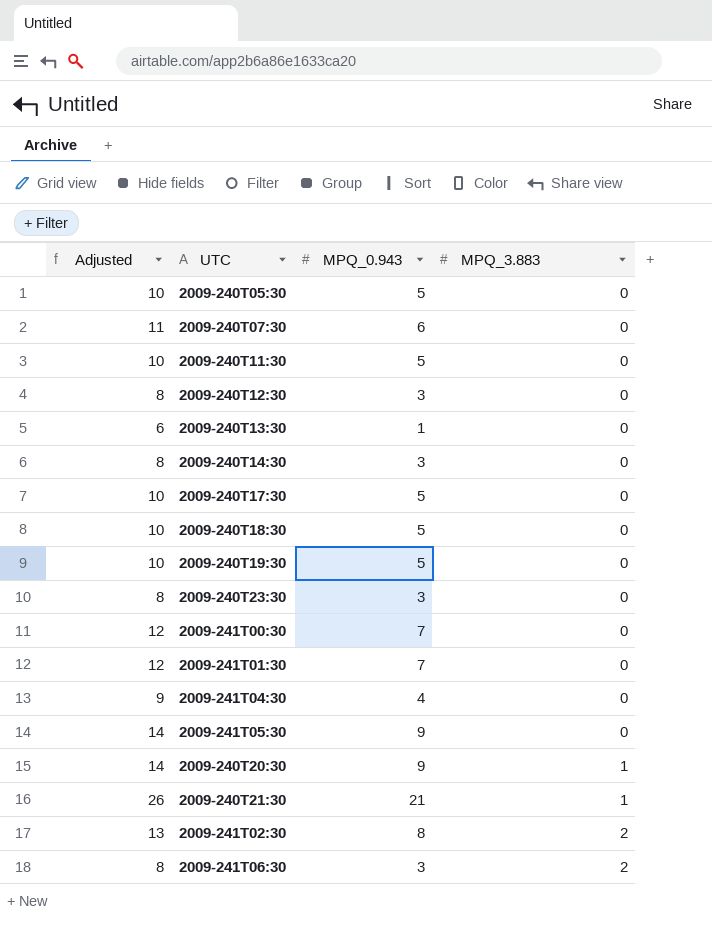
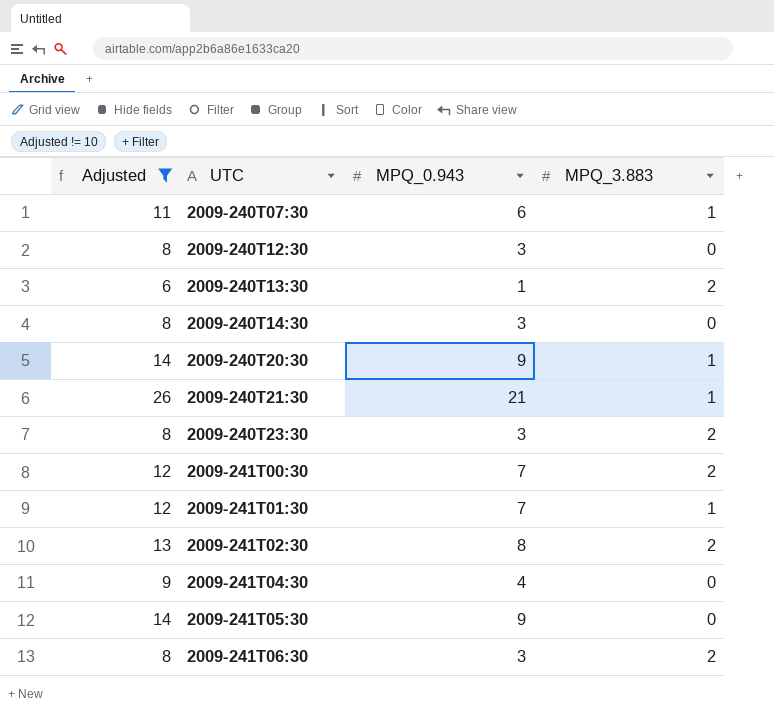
filter: none -> Adjusted != 10
row order: MPQ_3.883 ascending -> UTC ascending
2009-240T07:30 | MPQ_3.883: 0 -> 1
2009-240T13:30 | MPQ_3.883: 0 -> 2
2009-240T23:30 | MPQ_3.883: 0 -> 2
2009-241T00:30 | MPQ_3.883: 0 -> 2
2009-241T01:30 | MPQ_3.883: 0 -> 1

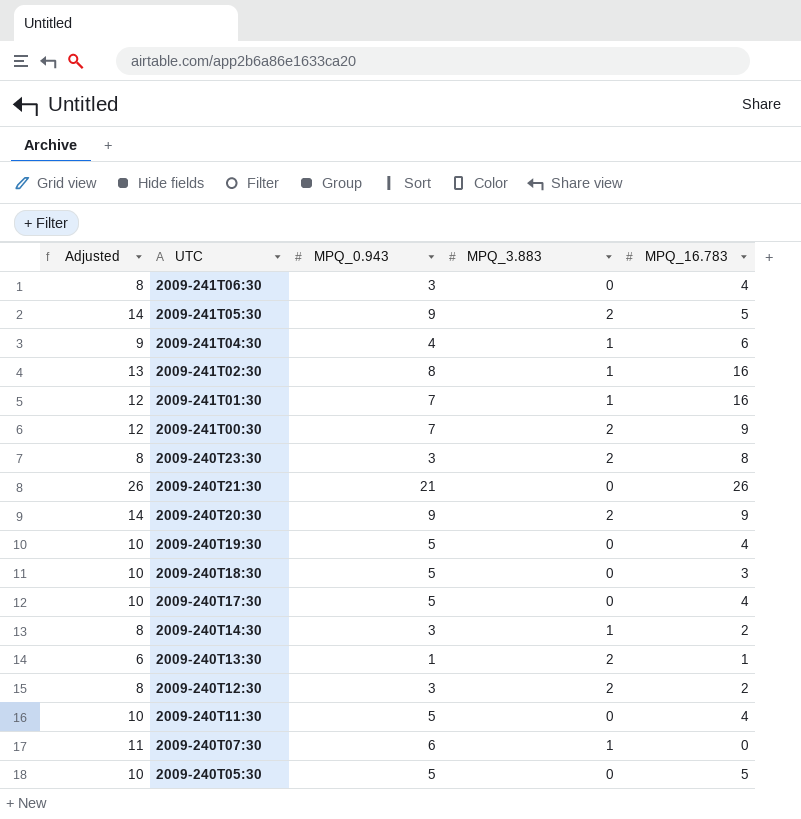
filter: Adjusted != 10 -> none
row order: UTC ascending -> UTC descending
column MPQ_16.783 | position: none -> 5
2009-241T06:30 | MPQ_3.883: 2 -> 0
2009-241T05:30 | MPQ_3.883: 0 -> 2
2009-241T04:30 | MPQ_3.883: 0 -> 1
2009-241T02:30 | MPQ_3.883: 2 -> 1
2009-240T21:30 | MPQ_3.883: 1 -> 0
2009-240T20:30 | MPQ_3.883: 1 -> 2
2009-240T14:30 | MPQ_3.883: 0 -> 1
2009-240T12:30 | MPQ_3.883: 0 -> 2

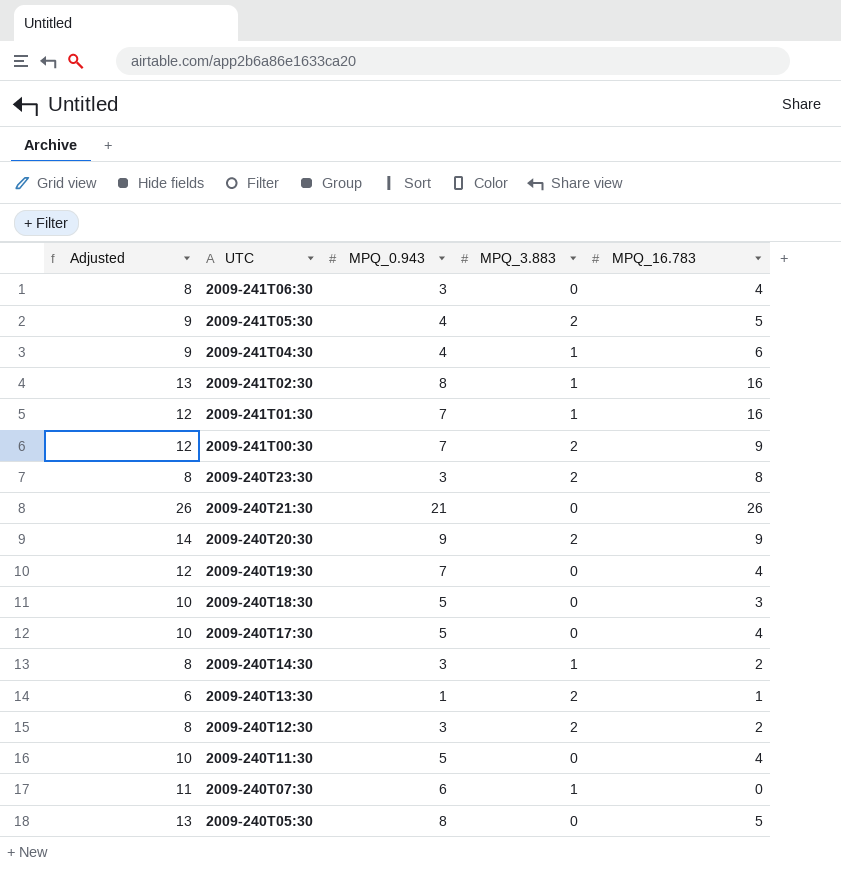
2009-241T05:30 | Adjusted: 14 -> 9
2009-241T05:30 | MPQ_0.943: 9 -> 4
2009-240T19:30 | Adjusted: 10 -> 12
2009-240T19:30 | MPQ_0.943: 5 -> 7
2009-240T05:30 | Adjusted: 10 -> 13
2009-240T05:30 | MPQ_0.943: 5 -> 8

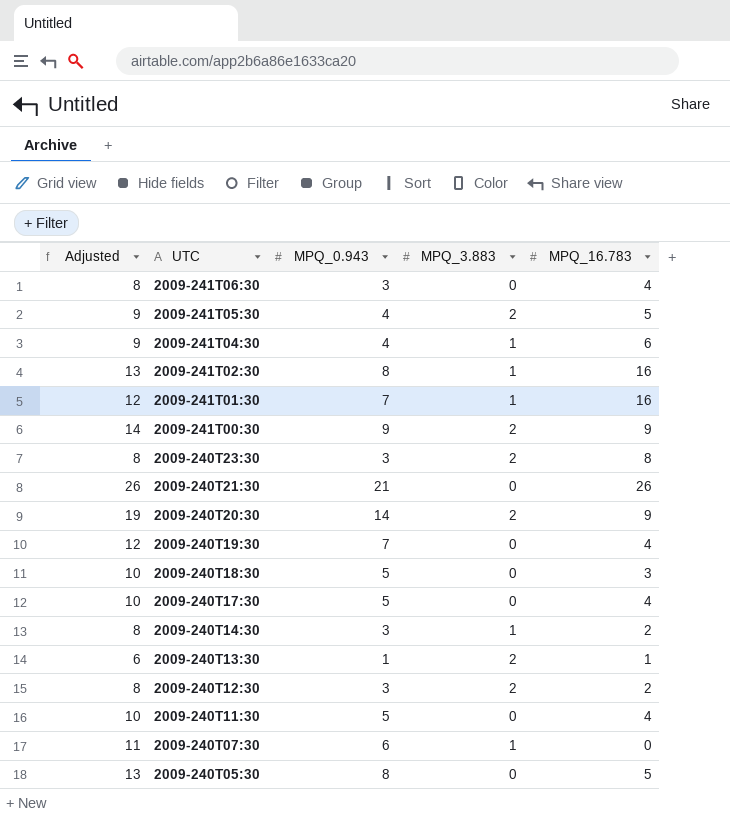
2009-241T00:30 | Adjusted: 12 -> 14
2009-241T00:30 | MPQ_0.943: 7 -> 9
2009-240T20:30 | Adjusted: 14 -> 19
2009-240T20:30 | MPQ_0.943: 9 -> 14

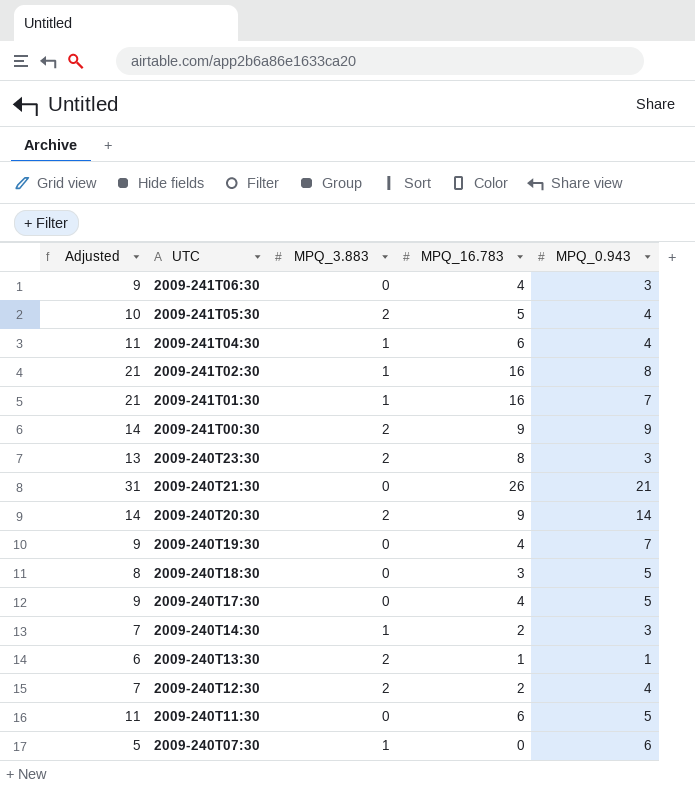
column Adjusted | formula: [MPQ_0.943] + 5 -> [MPQ_16.783] + 5
column MPQ_0.943 | position: 3 -> 5
row 2009-240T05:30: 13 | 8 | 0 | 5 -> none
2009-240T12:30 | MPQ_0.943: 3 -> 4
2009-240T11:30 | MPQ_16.783: 4 -> 6

